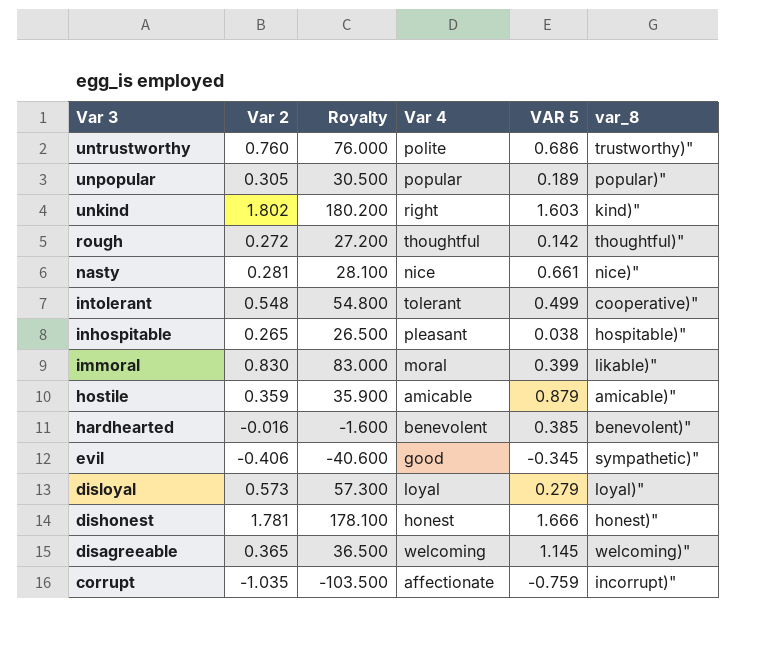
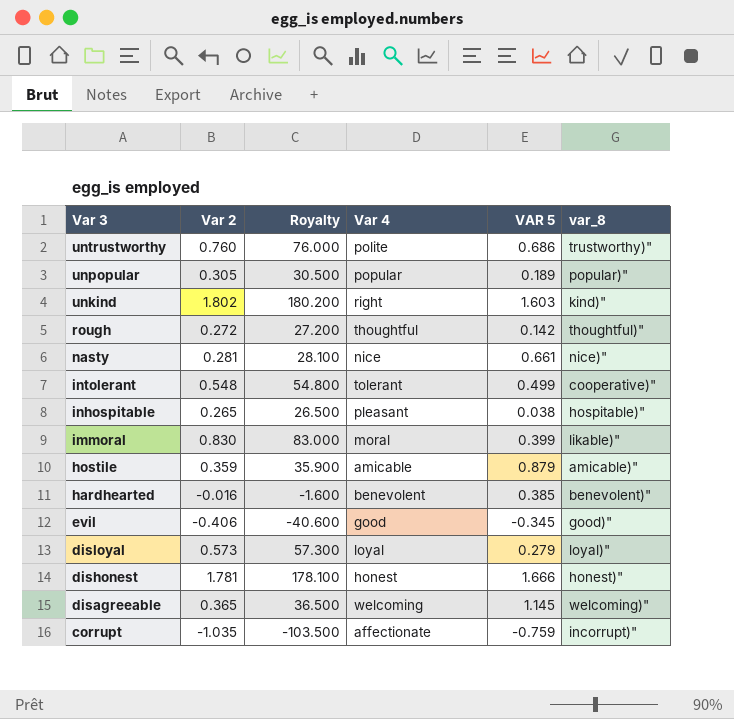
evil | var_8: sympathetic)" -> good)"

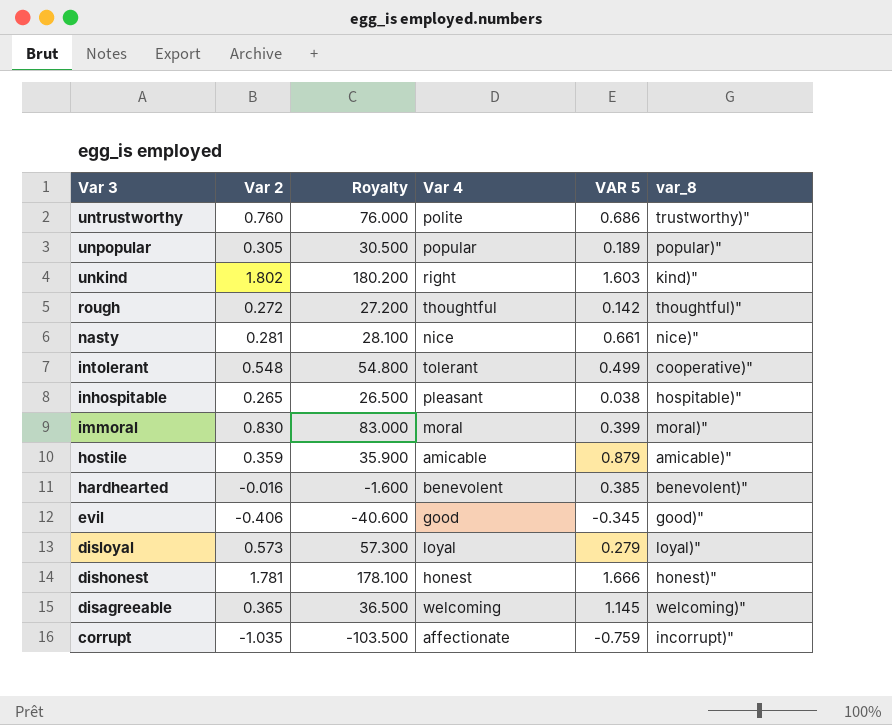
immoral | var_8: likable)" -> moral)"

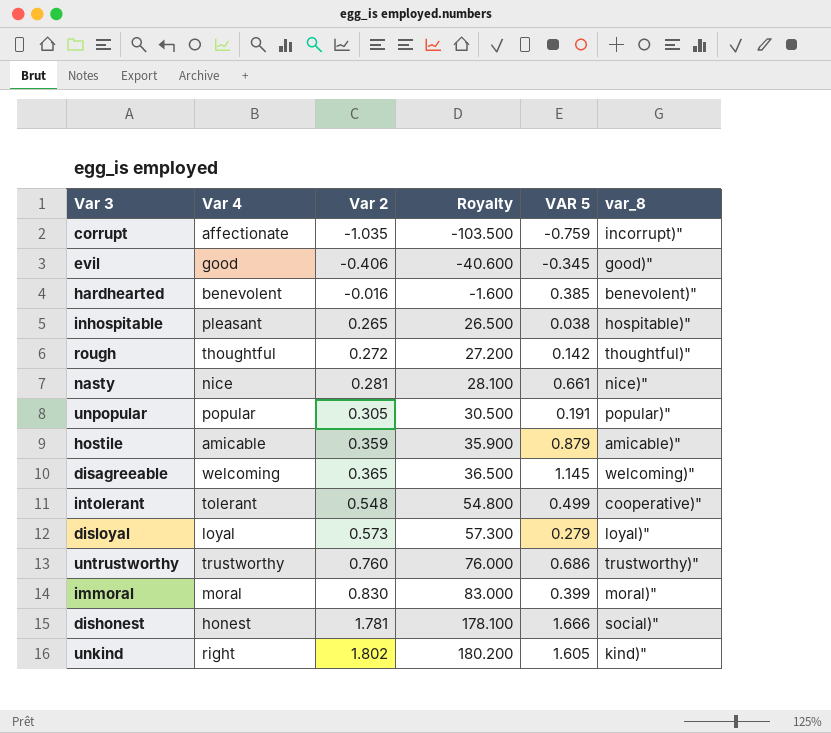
row order: Var 3 descending -> Var 2 ascending
column Var 4 | position: 4 -> 2
unpopular | VAR 5: 0.189 -> 0.191
untrustworthy | Var 4: polite -> trustworthy
dishonest | var_8: honest)" -> social)"
unkind | VAR 5: 1.603 -> 1.605

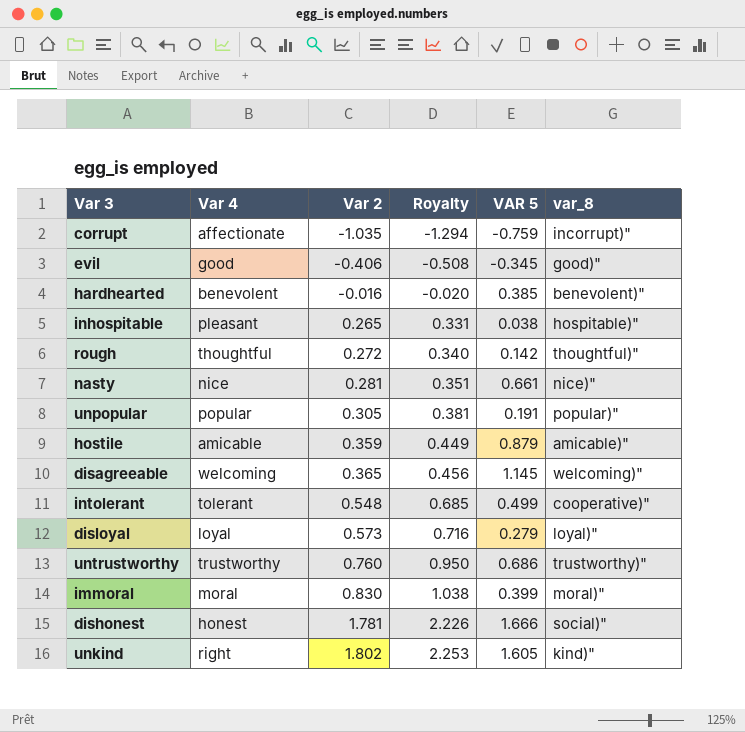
column Royalty | formula: [Var 2] * 100 -> [Var 2] * 1.25

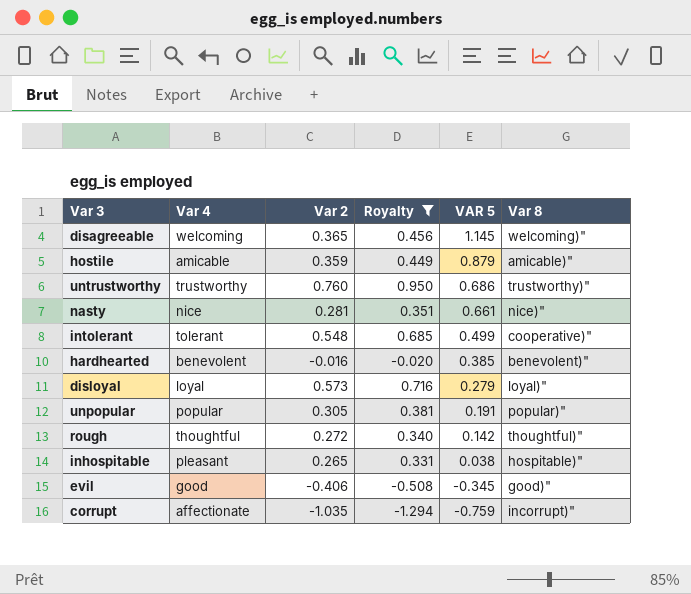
filter: none -> Royalty <= 0.950
row order: Var 2 ascending -> VAR 5 descending
column name: var_8 -> Var 8

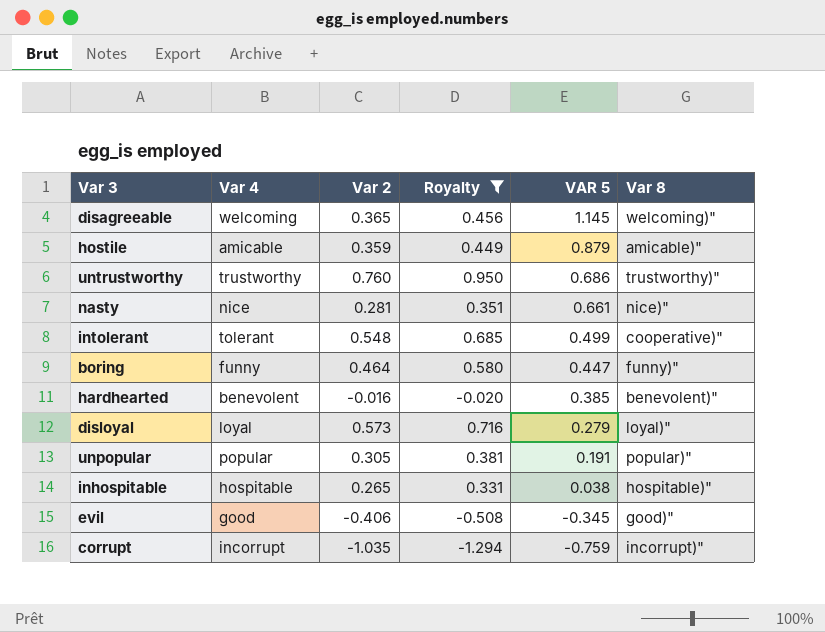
row rough: thoughtful | 0.272 | 0.340 | 0.142 | thoughtful)" -> none
row boring: none -> funny | 0.464 | 0.580 | 0.447 | funny)"
inhospitable | Var 4: pleasant -> hospitable
corrupt | Var 4: affectionate -> incorrupt

